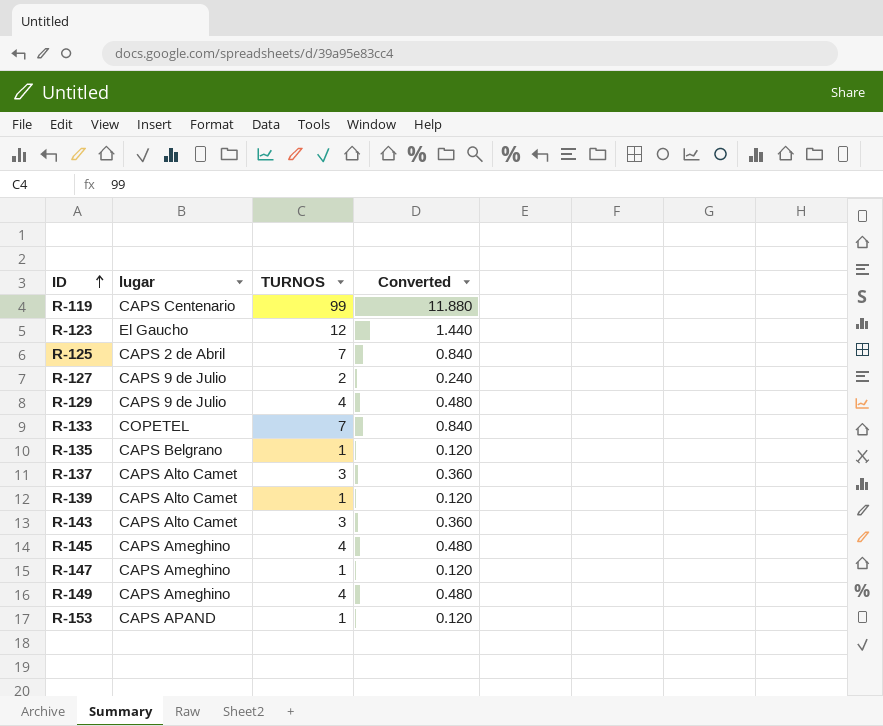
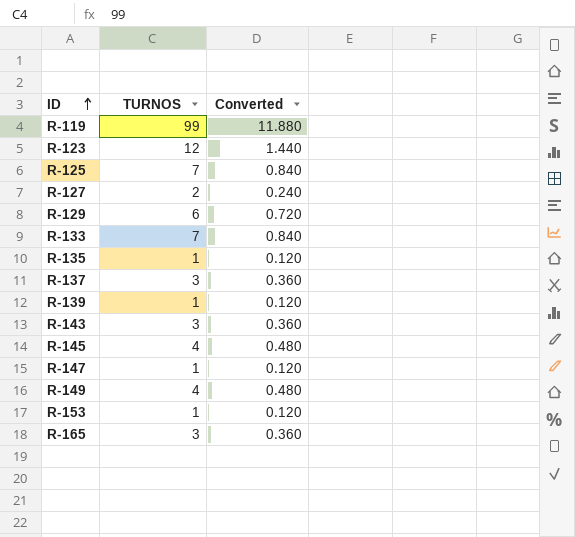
column lugar | position: 2 -> none
R-129 | TURNOS: 4 -> 6
R-129 | Converted: 0.480 -> 0.720
row R-165: none -> 3 | 0.360

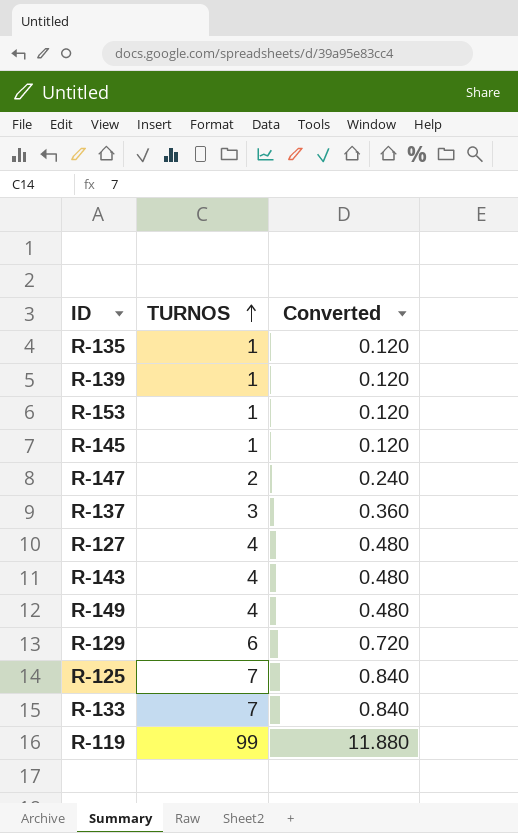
row order: ID ascending -> TURNOS ascending
row R-123: 12 | 1.440 -> none
row R-165: 3 | 0.360 -> none
R-145 | TURNOS: 4 -> 1
R-145 | Converted: 0.480 -> 0.120
R-147 | TURNOS: 1 -> 2
R-147 | Converted: 0.120 -> 0.240
R-127 | TURNOS: 2 -> 4
R-127 | Converted: 0.240 -> 0.480
R-143 | TURNOS: 3 -> 4
R-143 | Converted: 0.360 -> 0.480

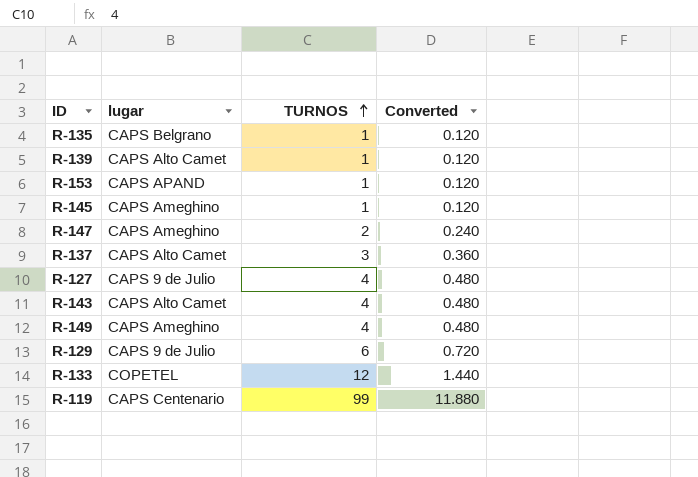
column lugar | position: none -> 2
row R-125: 7 | 0.840 -> none
R-133 | TURNOS: 7 -> 12
R-133 | Converted: 0.840 -> 1.440

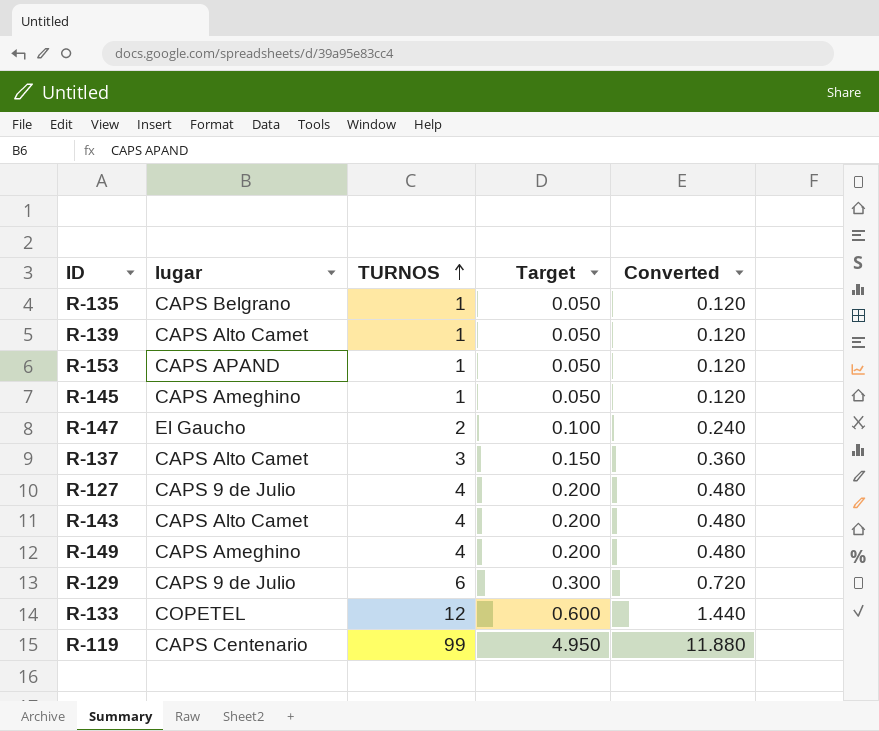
column Target | formula: none -> [TURNOS] * 0.05
R-147 | lugar: CAPS Ameghino -> El Gaucho

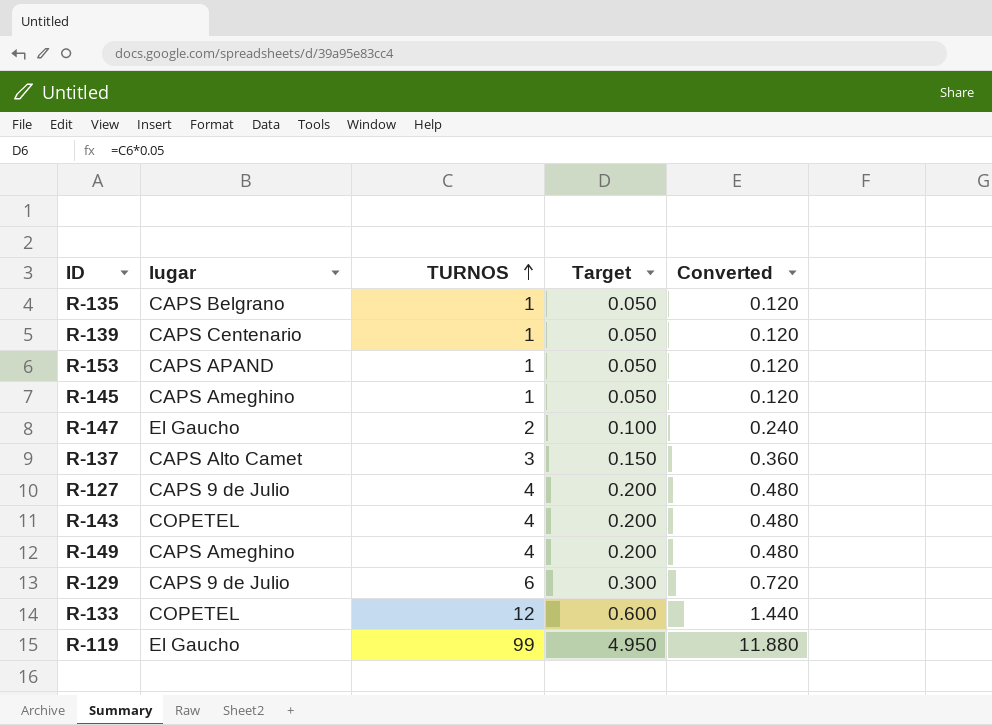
R-139 | lugar: CAPS Alto Camet -> CAPS Centenario
R-143 | lugar: CAPS Alto Camet -> COPETEL
R-119 | lugar: CAPS Centenario -> El Gaucho

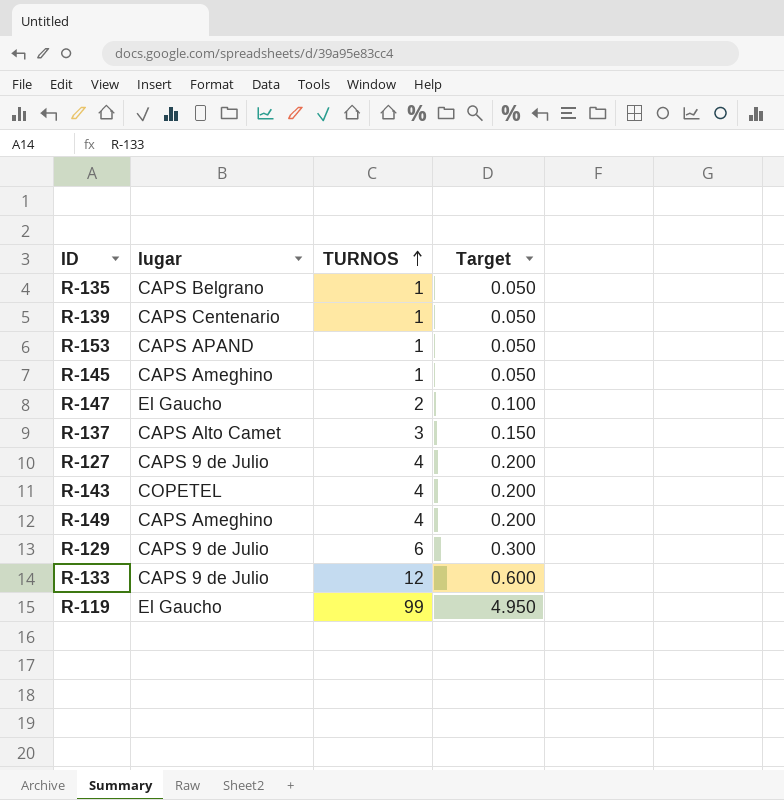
column Converted | formula: [TURNOS] * 0.12 -> none
R-133 | lugar: COPETEL -> CAPS 9 de Julio

